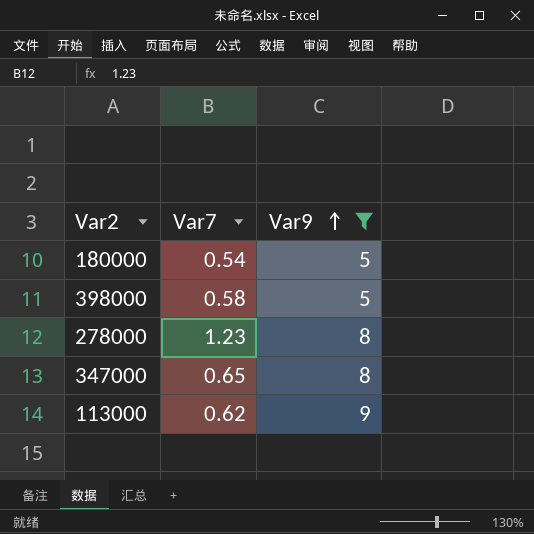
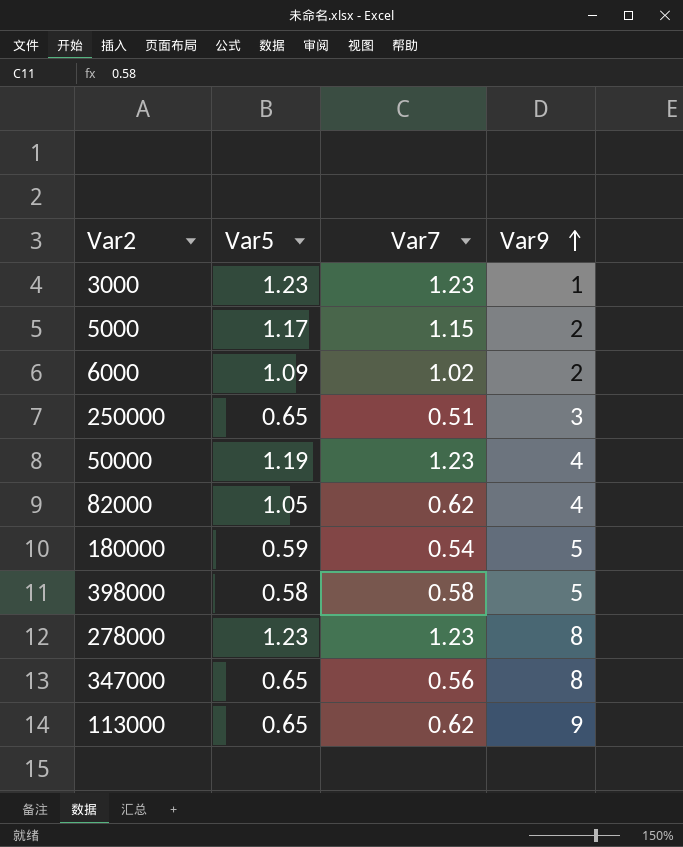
filter: Var9 >= 5 -> none
column Var5 | position: none -> 2
347000 | Var7: 0.65 -> 0.56

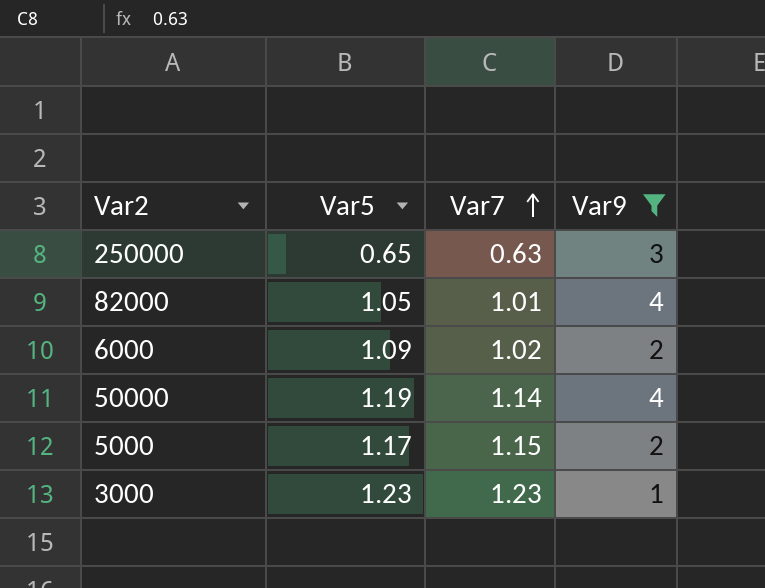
filter: none -> Var9 <= 4
row order: Var9 ascending -> Var7 ascending
250000 | Var7: 0.51 -> 0.63
82000 | Var7: 0.62 -> 1.01
50000 | Var7: 1.23 -> 1.14

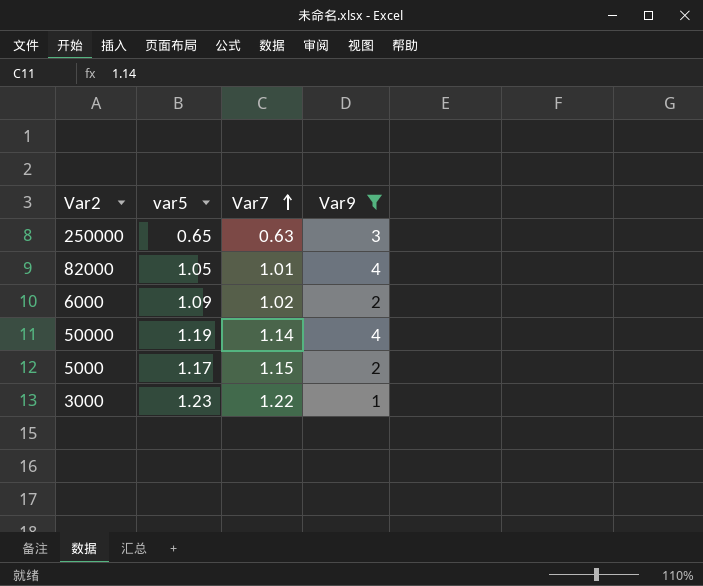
column name: Var5 -> var5
3000 | Var7: 1.23 -> 1.22

